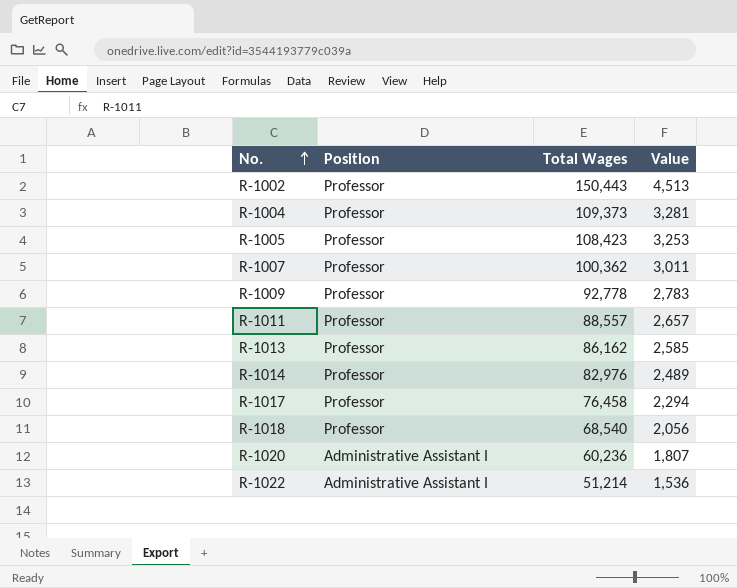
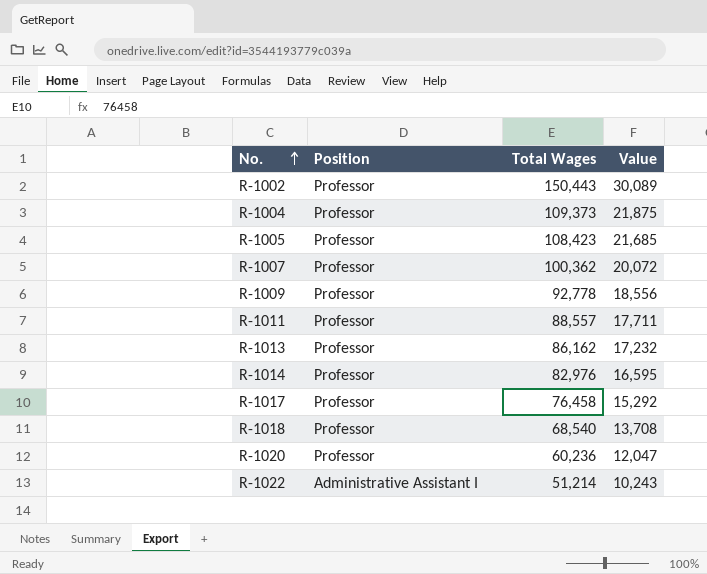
column Value | formula: [Total Wages] * 0.03 -> [Total Wages] * 0.2
R-1020 | Position: Administrative Assistant I -> Professor

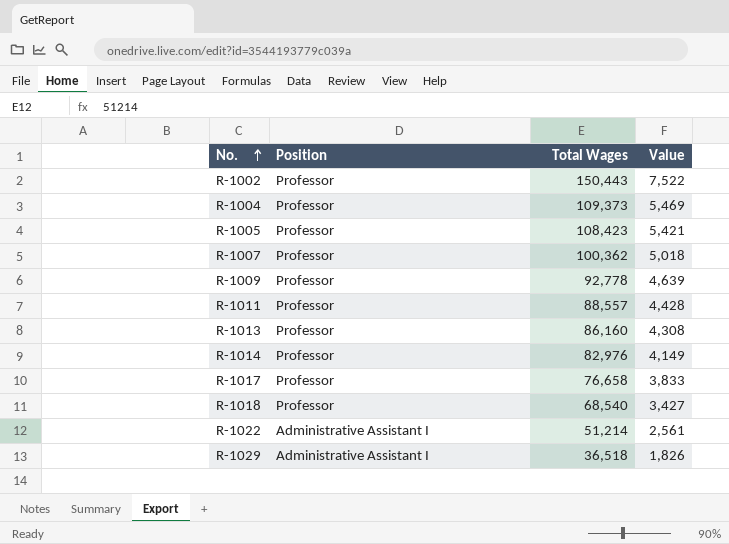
column Value | formula: [Total Wages] * 0.2 -> [Total Wages] * 0.05
row R-1020: Professor | 60,236 | 12,047 -> none
R-1013 | Total Wages: 86,162 -> 86,160
R-1017 | Total Wages: 76,458 -> 76,658
row R-1029: none -> Administrative Assistant I | 36,518 | 1,826

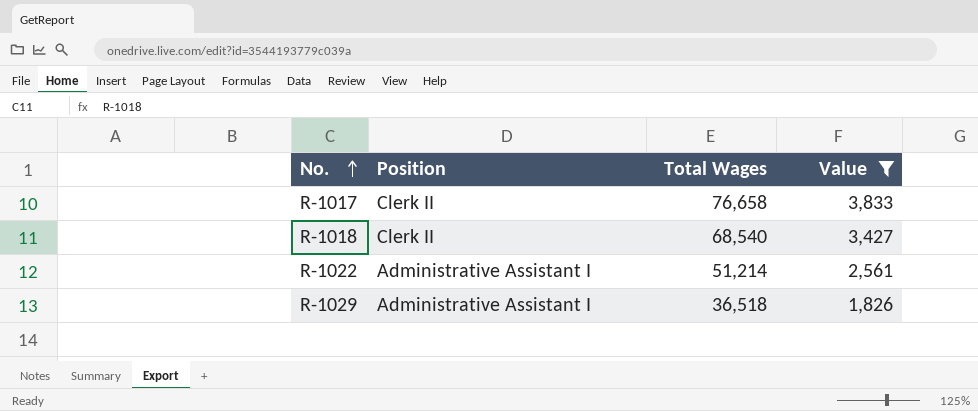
filter: none -> Value <= 3,833
R-1017 | Position: Professor -> Clerk II
R-1018 | Position: Professor -> Clerk II

